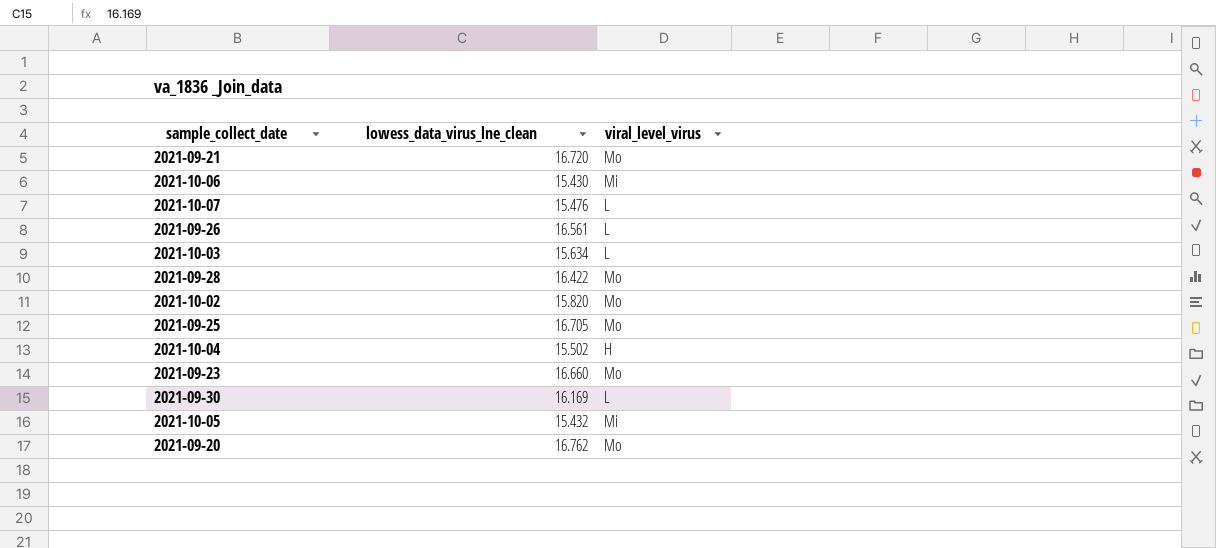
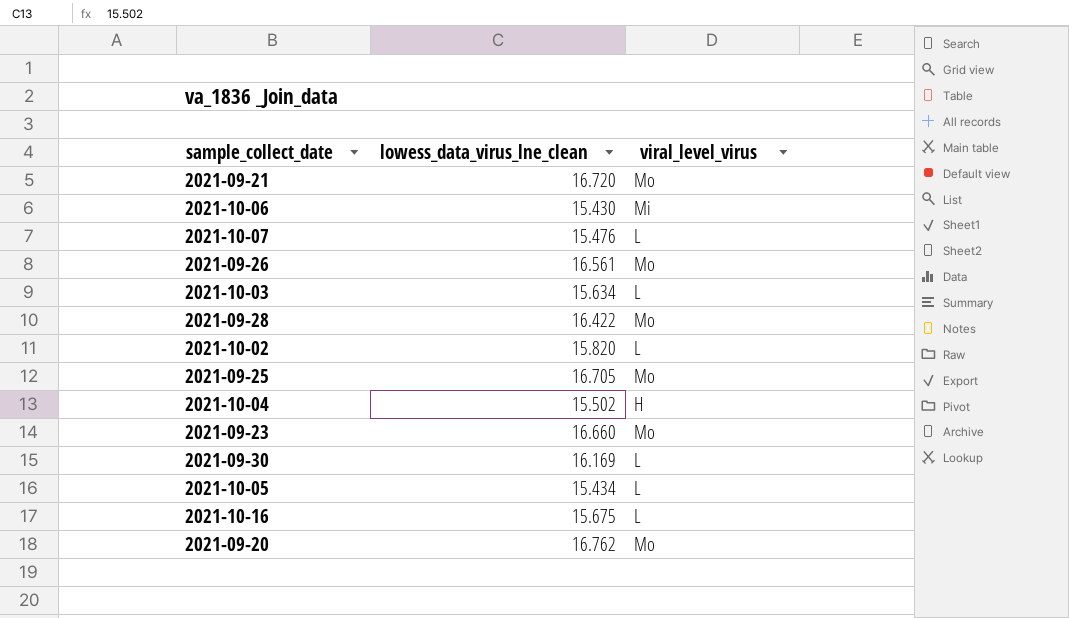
2021-09-26 | viral_level_virus: L -> Mo
2021-10-02 | viral_level_virus: Mo -> L
2021-10-05 | lowess_data_virus_lne_clean: 15.432 -> 15.434
2021-10-05 | viral_level_virus: Mi -> L
row 2021-10-16: none -> 15.675 | L

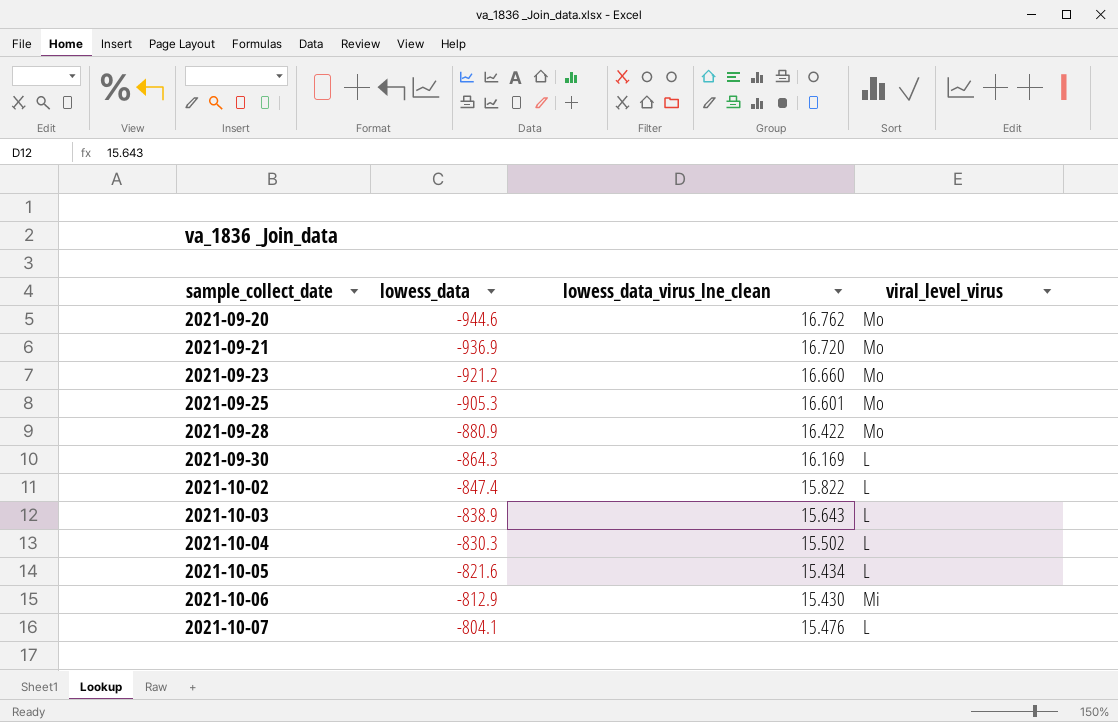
row order: none -> sample_collect_date ascending
column lowess_data | position: none -> 2
row 2021-09-26: 16.561 | Mo -> none
row 2021-10-16: 15.675 | L -> none
2021-09-25 | lowess_data_virus_lne_clean: 16.705 -> 16.601
2021-10-02 | lowess_data_virus_lne_clean: 15.820 -> 15.822
2021-10-03 | lowess_data_virus_lne_clean: 15.634 -> 15.643
2021-10-04 | viral_level_virus: H -> L

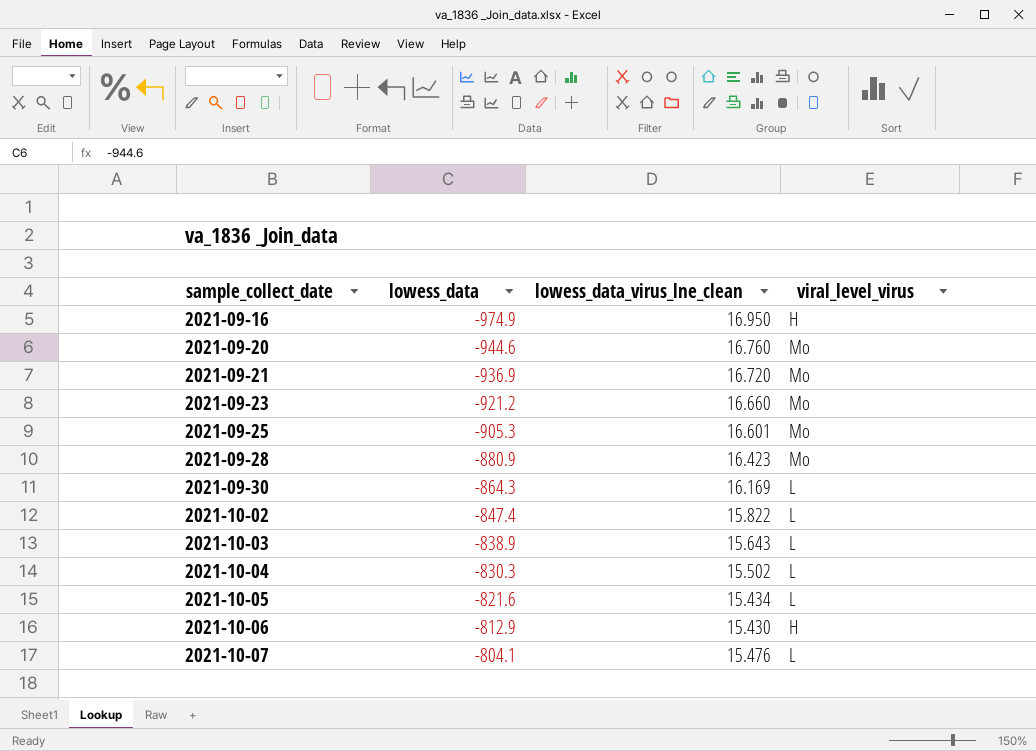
row 2021-09-16: none -> -974.9 | 16.950 | H
2021-09-20 | lowess_data_virus_lne_clean: 16.762 -> 16.760
2021-09-28 | lowess_data_virus_lne_clean: 16.422 -> 16.423
2021-10-06 | viral_level_virus: Mi -> H

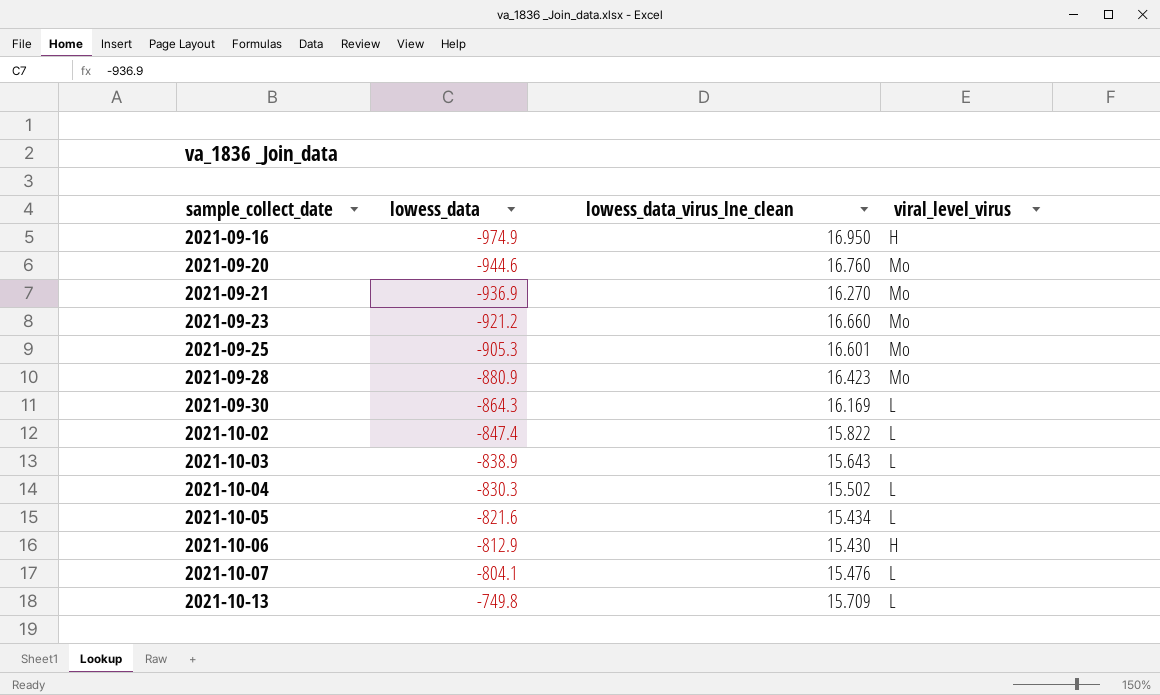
2021-09-21 | lowess_data_virus_lne_clean: 16.720 -> 16.270
row 2021-10-13: none -> -749.8 | 15.709 | L

